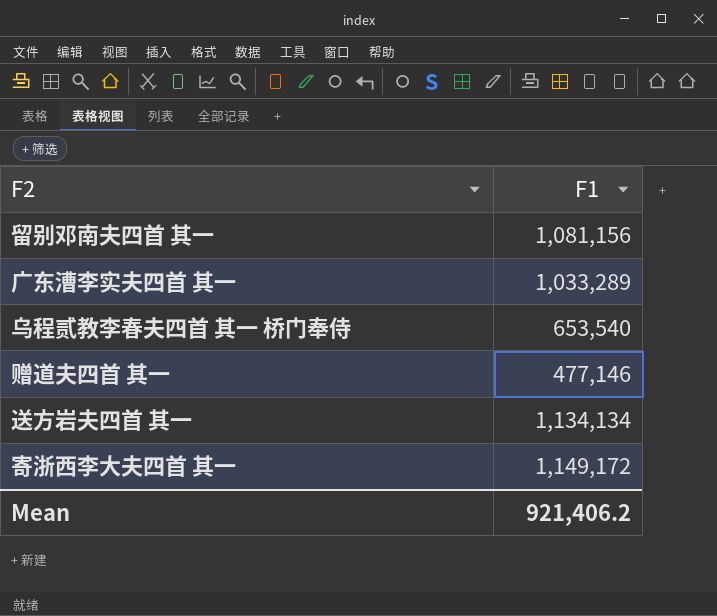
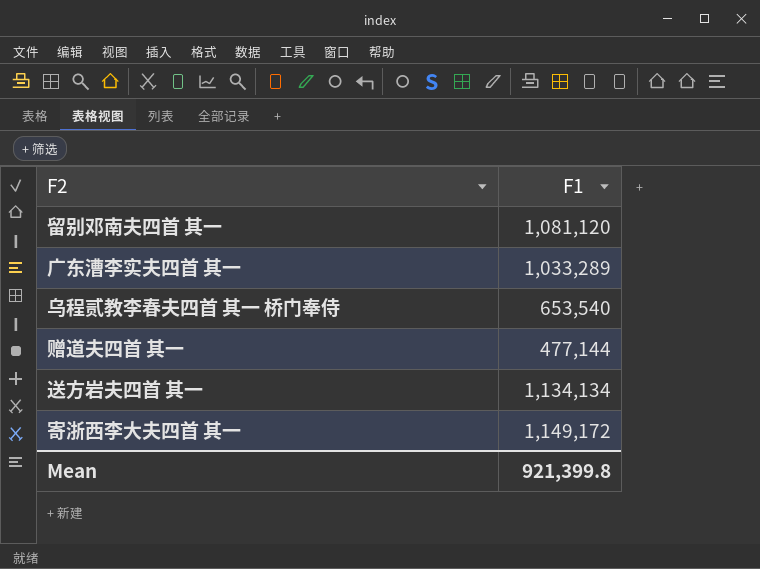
留别邓南夫四首 其一 | F1: 1,081,156 -> 1,081,120
赠道夫四首 其一 | F1: 477,146 -> 477,144
Mean | F1: 921,406.2 -> 921,399.8

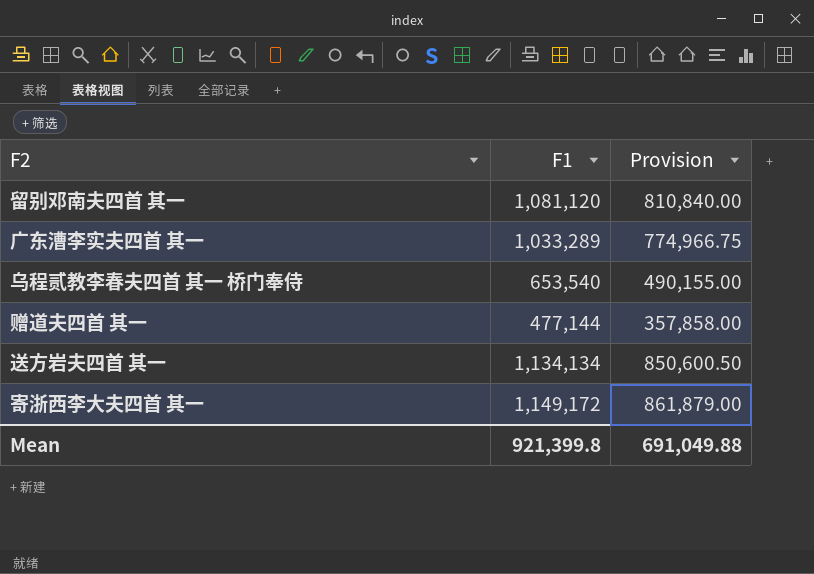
column Provision | formula: none -> [F1] * 0.75

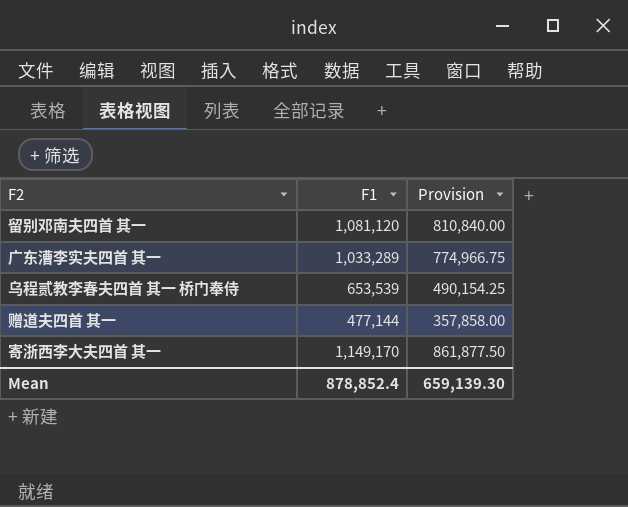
row 送方岩夫四首 其一: 1,134,134 | 850,600.50 -> none
乌程贰教李春夫四首 其一 桥门奉侍 | F1: 653,540 -> 653,539
乌程贰教李春夫四首 其一 桥门奉侍 | Provision: 490,155.00 -> 490,154.25
寄浙西李大夫四首 其一 | F1: 1,149,172 -> 1,149,170
寄浙西李大夫四首 其一 | Provision: 861,879.00 -> 861,877.50
Mean | F1: 921,399.8 -> 878,852.4
Mean | Provision: 691,049.88 -> 659,139.30

